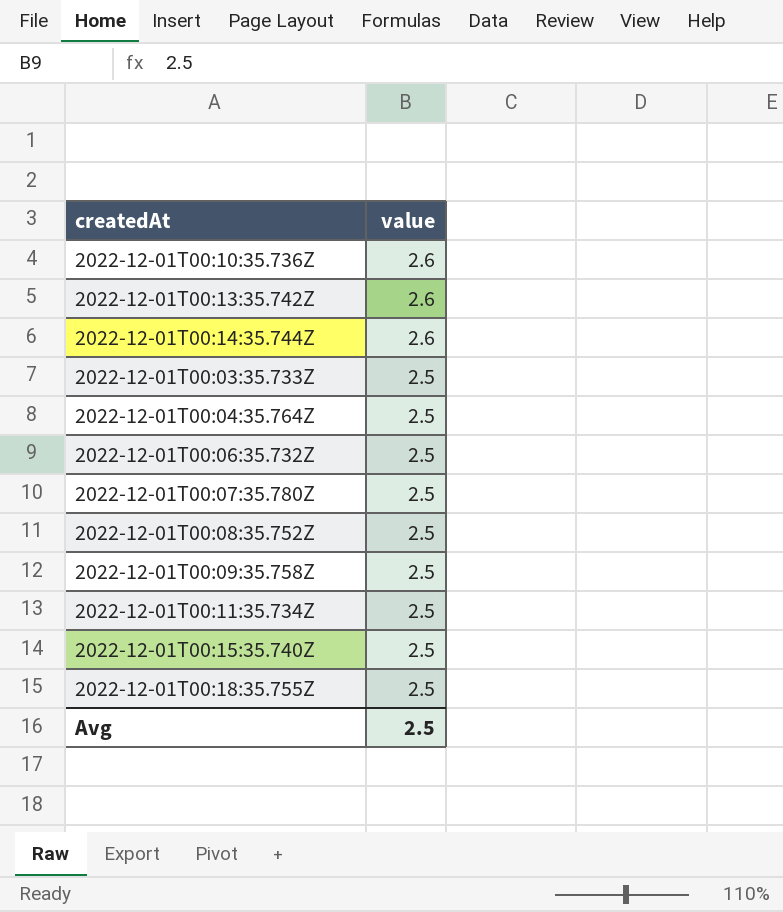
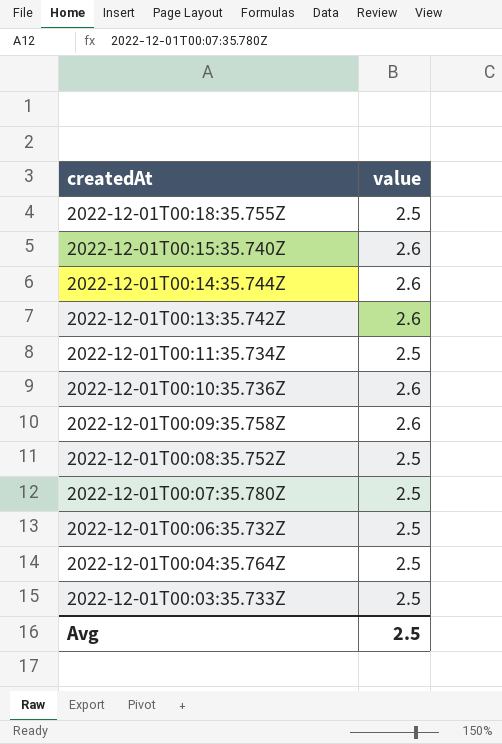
row order: value descending -> createdAt descending
2022-12-01T00:15:35.740Z | value: 2.5 -> 2.6
2022-12-01T00:09:35.758Z | value: 2.5 -> 2.6

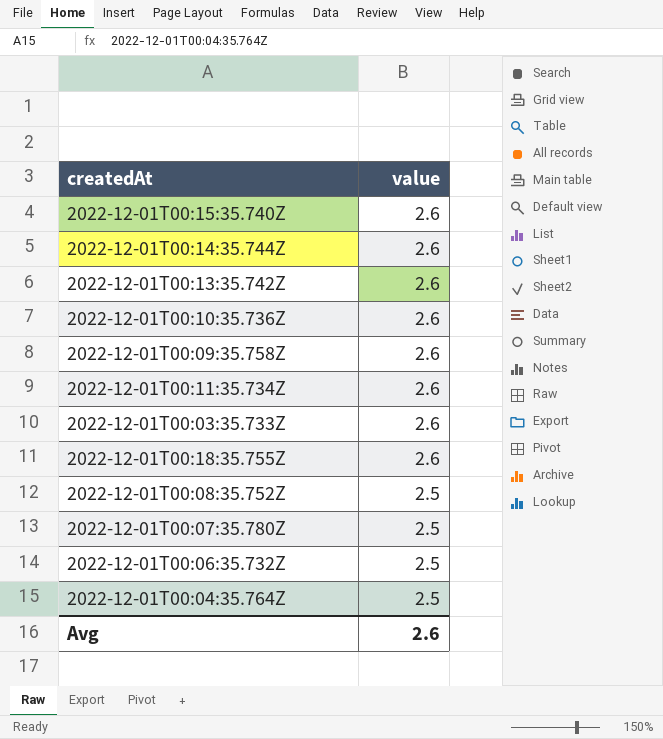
row order: createdAt descending -> value descending
2022-12-01T00:11:35.734Z | value: 2.5 -> 2.6
2022-12-01T00:03:35.733Z | value: 2.5 -> 2.6
2022-12-01T00:18:35.755Z | value: 2.5 -> 2.6
Avg | value: 2.5 -> 2.6

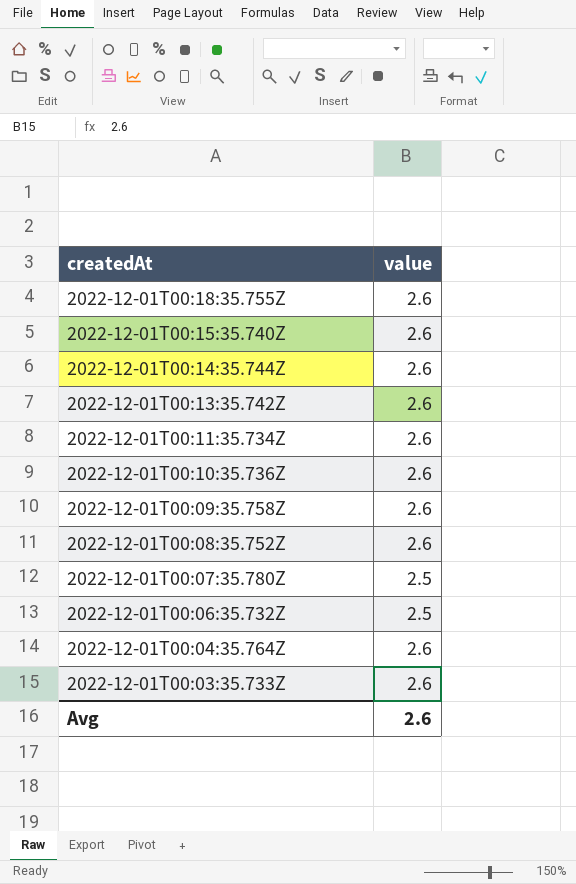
row order: value descending -> createdAt descending
2022-12-01T00:08:35.752Z | value: 2.5 -> 2.6
2022-12-01T00:04:35.764Z | value: 2.5 -> 2.6

